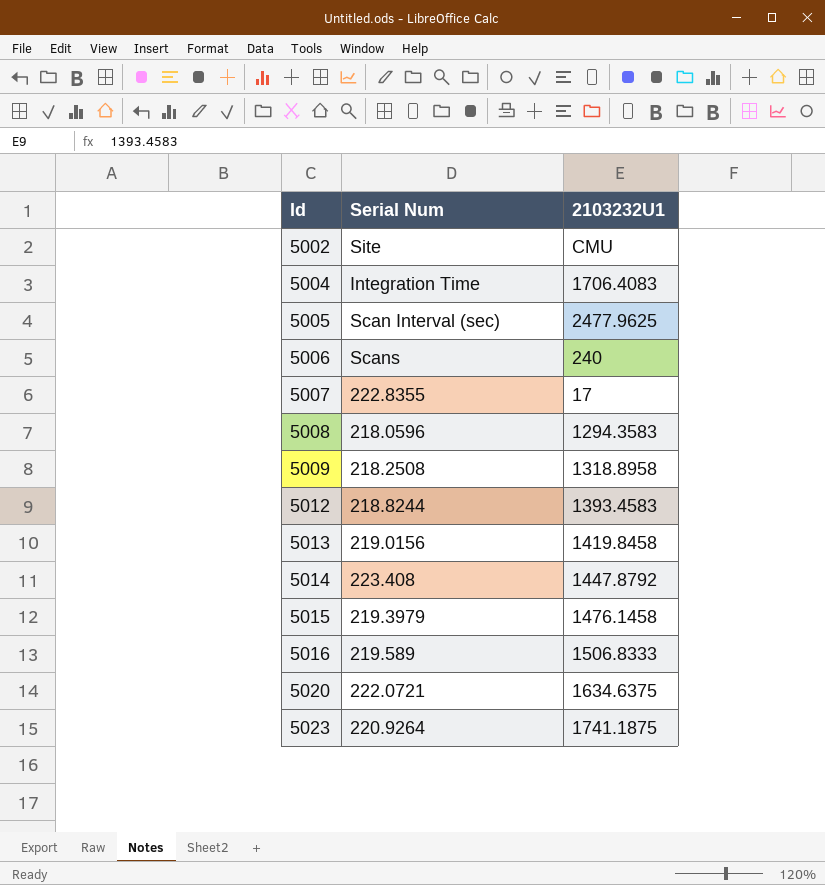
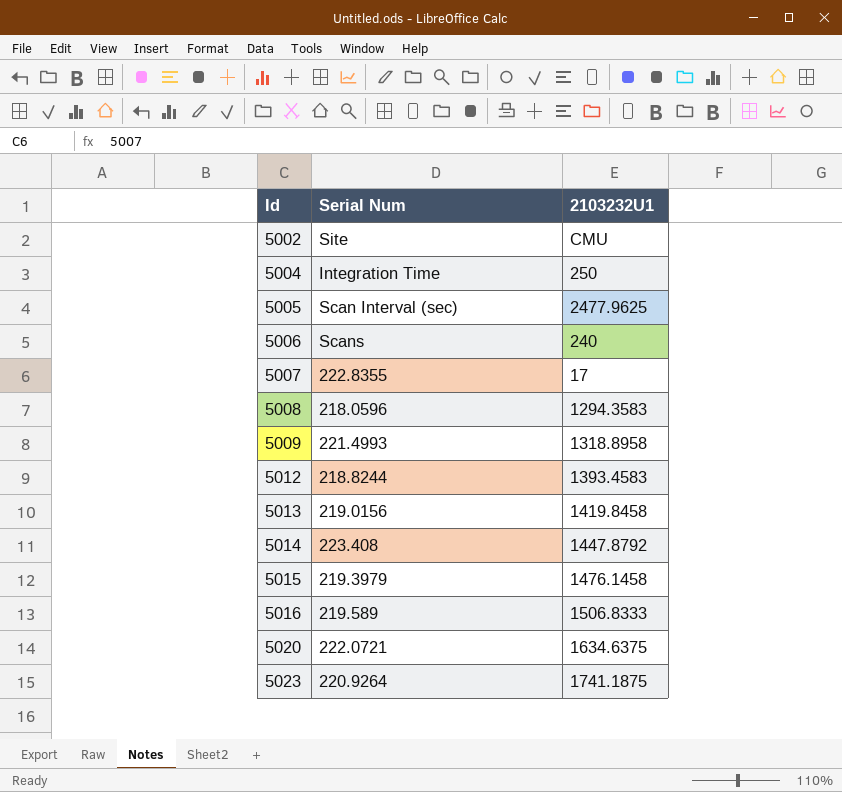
5004 | 2103232U1: 1706.4083 -> 250
5009 | Serial Num: 218.2508 -> 221.4993

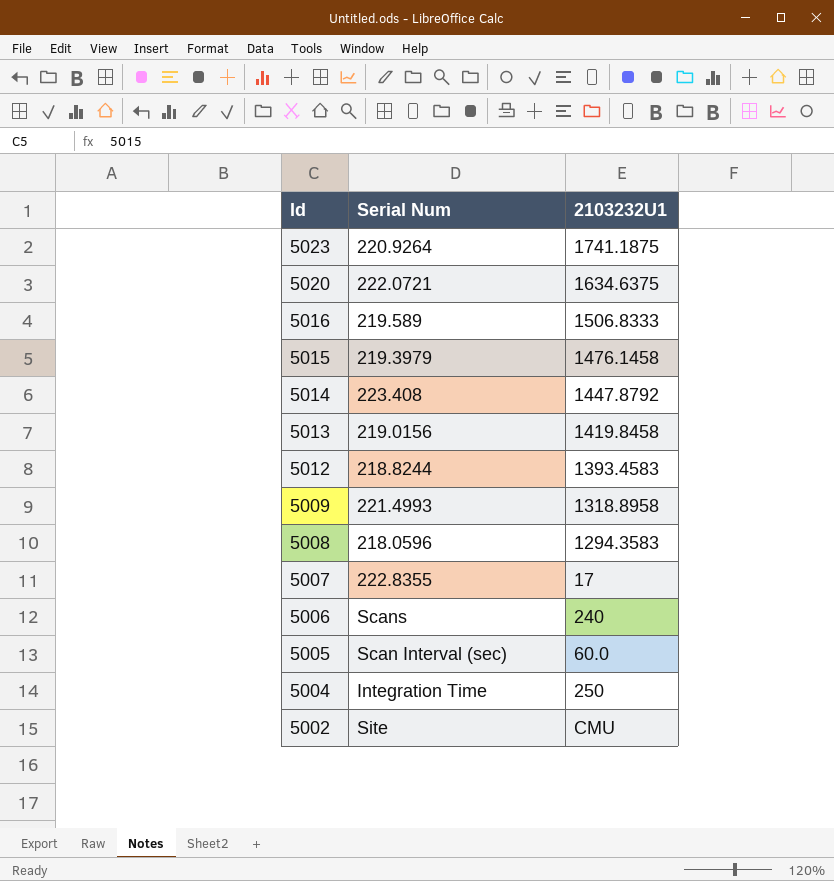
row order: Id ascending -> Id descending
5005 | 2103232U1: 2477.9625 -> 60.0

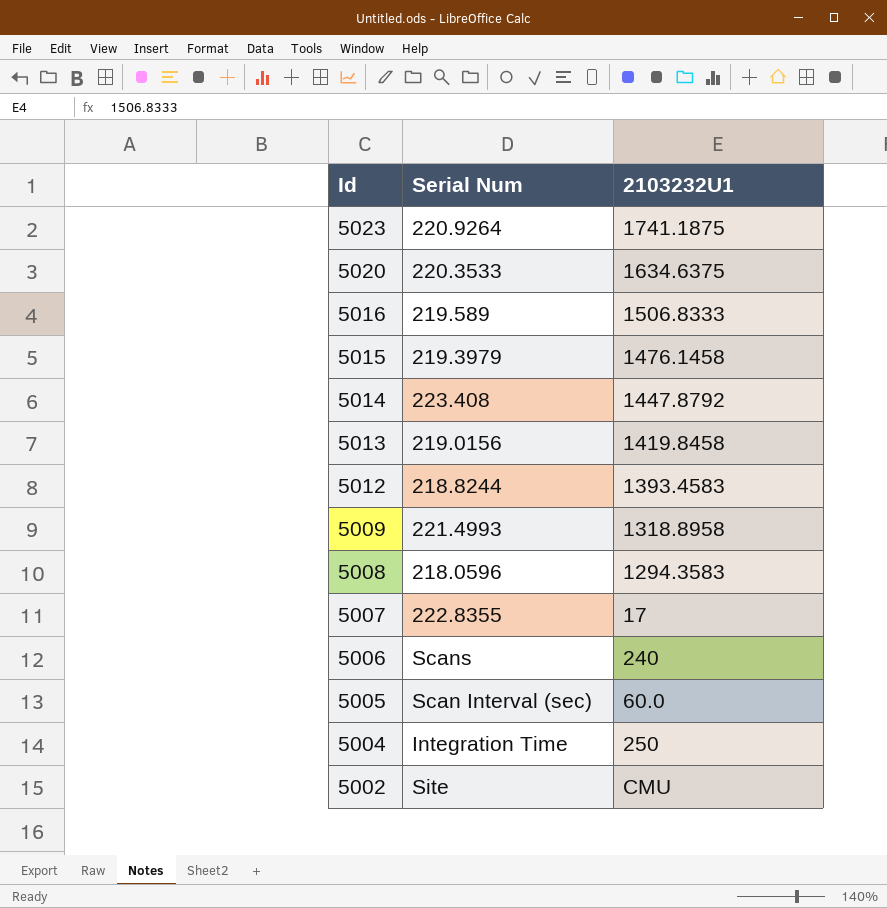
5020 | Serial Num: 222.0721 -> 220.3533

